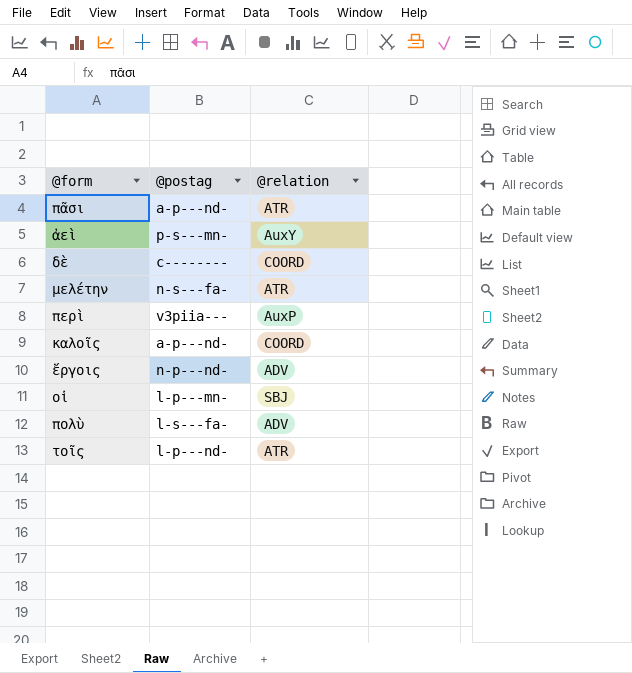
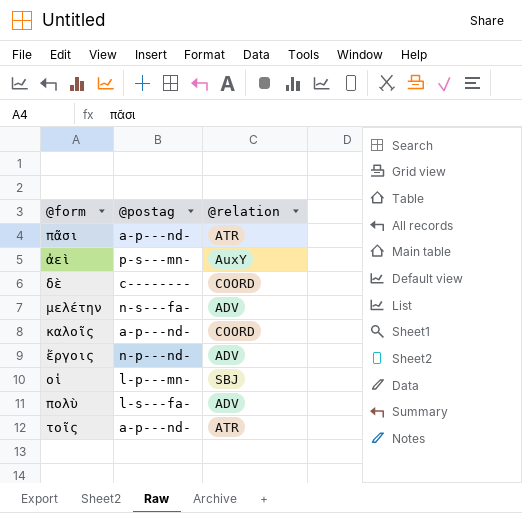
row περὶ: v3piia--- | AuxP -> none
μελέτην | @relation: ATR -> ADV
τοῖς | @postag: l-p---nd- -> a-p---nd-

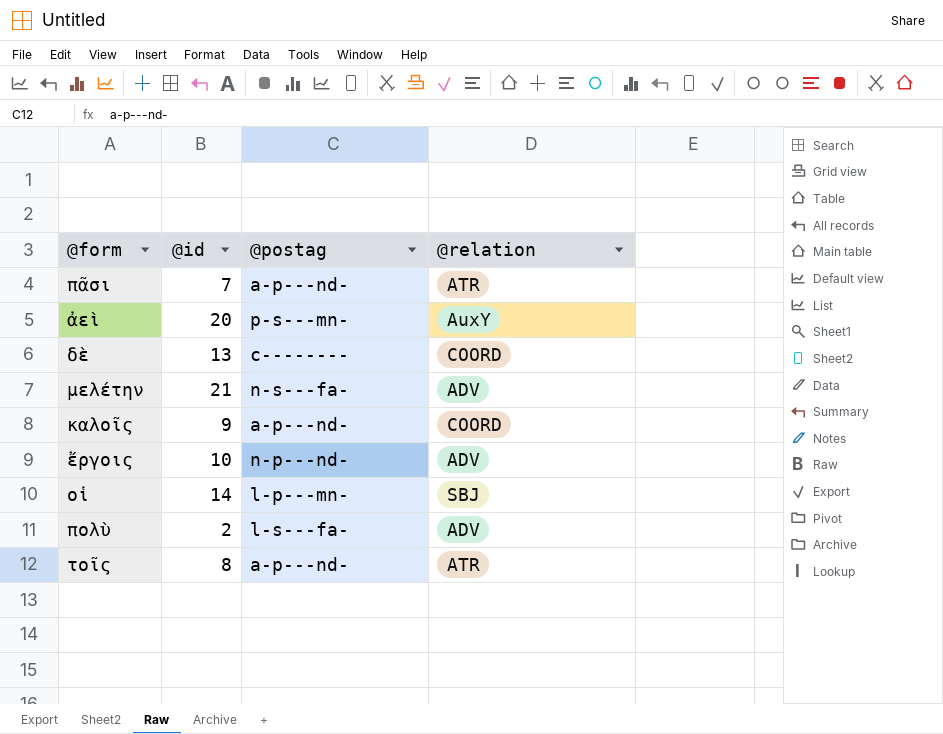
column @id | position: none -> 2

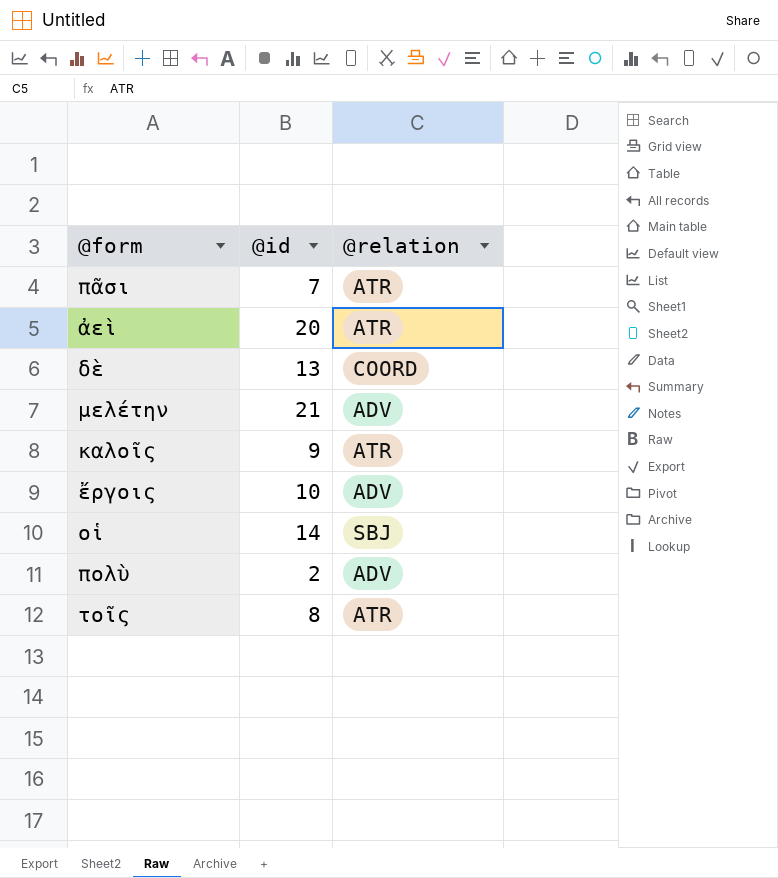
column @postag | position: 3 -> none
ἀεὶ | @relation: AuxY -> ATR
καλοῖς | @relation: COORD -> ATR

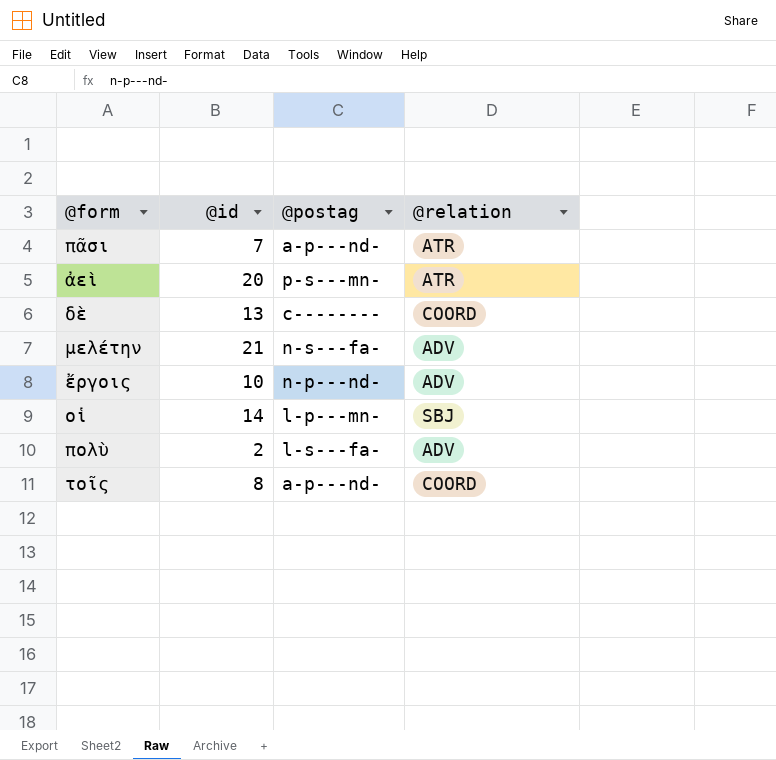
column @postag | position: none -> 3
row καλοῖς: 9 | ATR -> none
τοῖς | @relation: ATR -> COORD

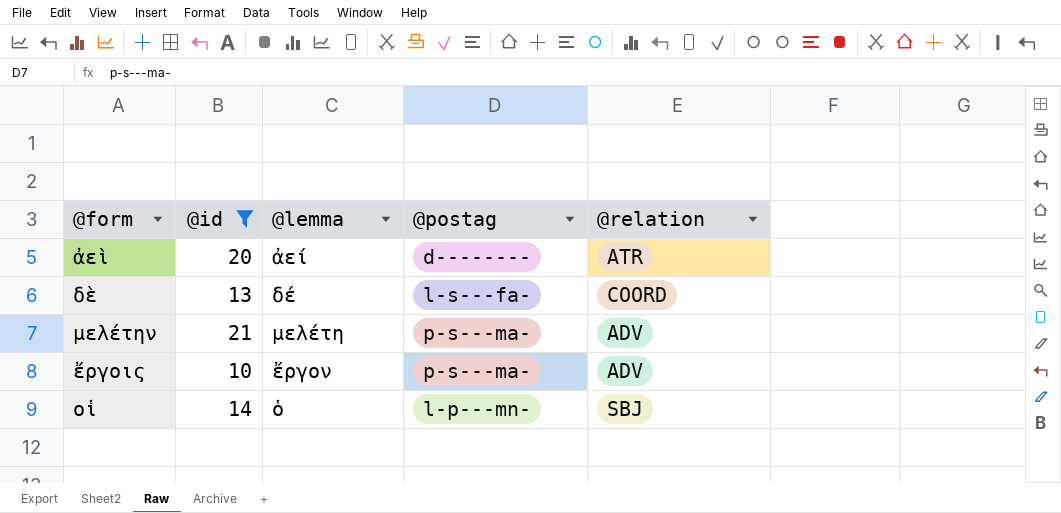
filter: none -> @id >= 10
column @lemma | position: none -> 3
ἀεὶ | @postag: p-s---mn- -> d--------
δὲ | @postag: c-------- -> l-s---fa-
μελέτην | @postag: n-s---fa- -> p-s---ma-
ἔργοις | @postag: n-p---nd- -> p-s---ma-

